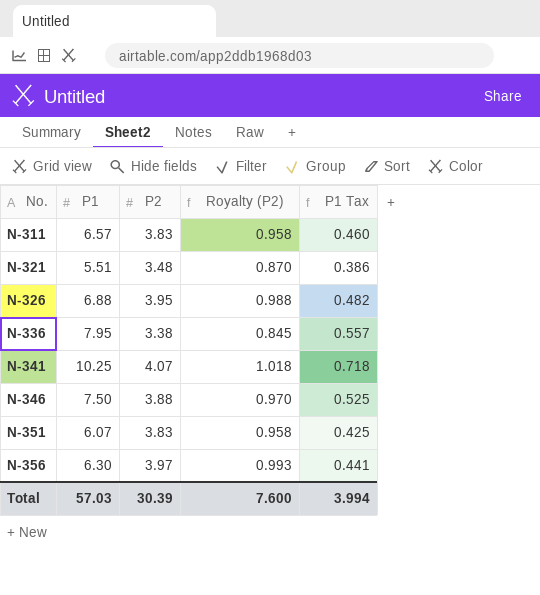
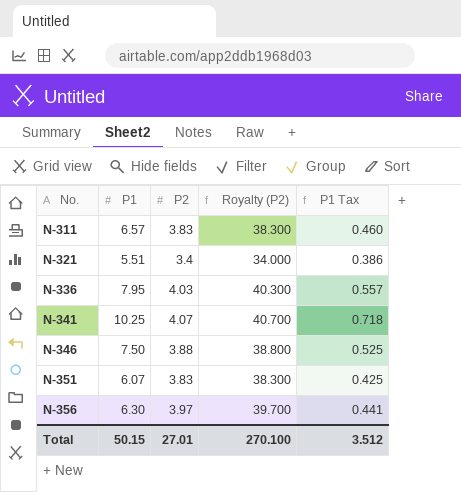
column Royalty (P2) | formula: [P2] * 0.25 -> [P2] * 10
row N-326: 6.88 | 3.95 | 0.988 | 0.482 -> none
N-321 | P2: 3.48 -> 3.4
N-336 | P2: 3.38 -> 4.03
Total | P1: 57.03 -> 50.15
Total | P2: 30.39 -> 27.01
Total | Royalty (P2): 7.600 -> 270.100
Total | P1 Tax: 3.994 -> 3.512

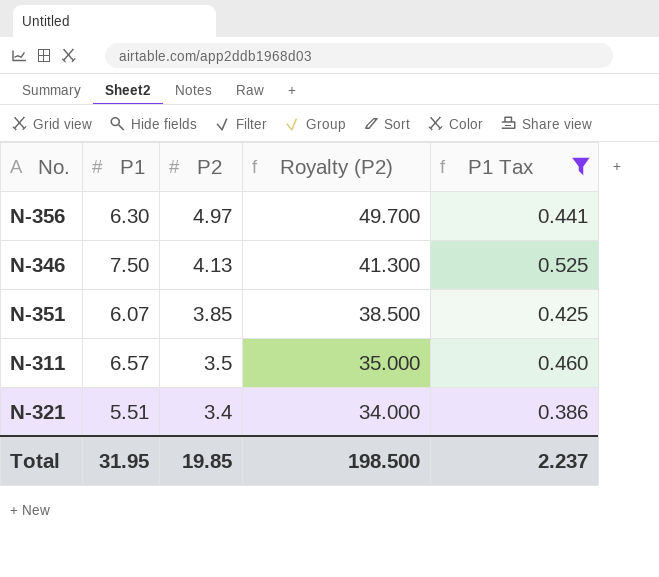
filter: none -> P1 Tax <= 0.525
row order: No. ascending -> P2 descending
N-356 | P2: 3.97 -> 4.97
N-356 | Royalty (P2): 39.700 -> 49.700
N-346 | P2: 3.88 -> 4.13
N-346 | Royalty (P2): 38.800 -> 41.300
N-351 | P2: 3.83 -> 3.85
N-351 | Royalty (P2): 38.300 -> 38.500
N-311 | P2: 3.83 -> 3.5
N-311 | Royalty (P2): 38.300 -> 35.000
Total | P1: 50.15 -> 31.95
Total | P2: 27.01 -> 19.85
Total | Royalty (P2): 270.100 -> 198.500
Total | P1 Tax: 3.512 -> 2.237

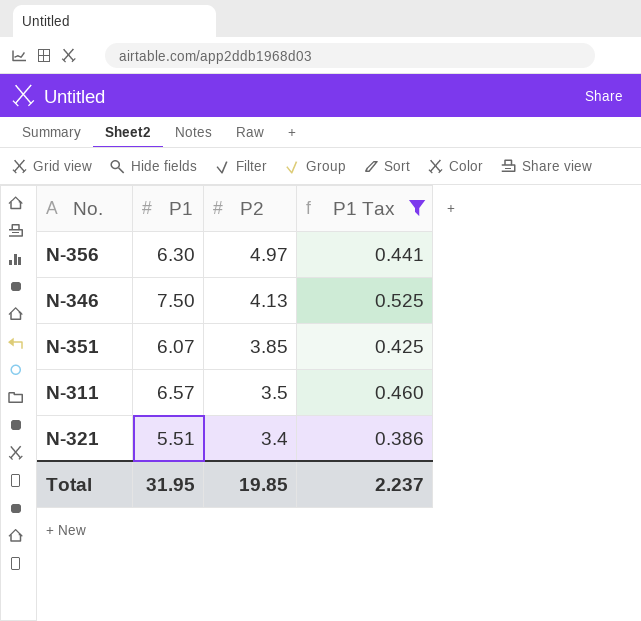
column Royalty (P2) | formula: [P2] * 10 -> none

